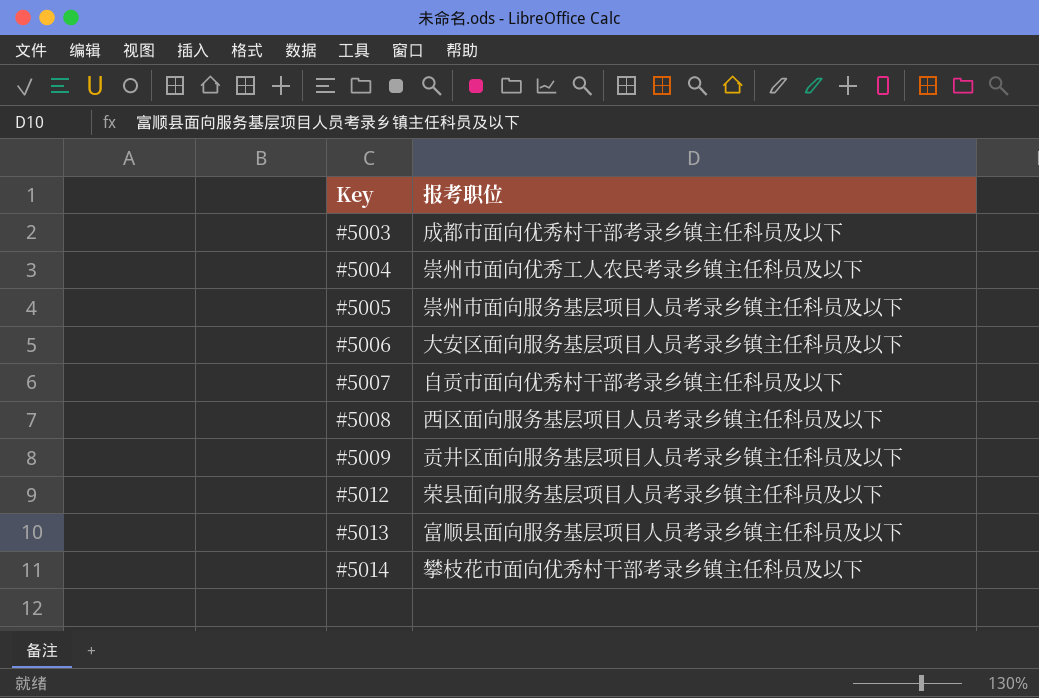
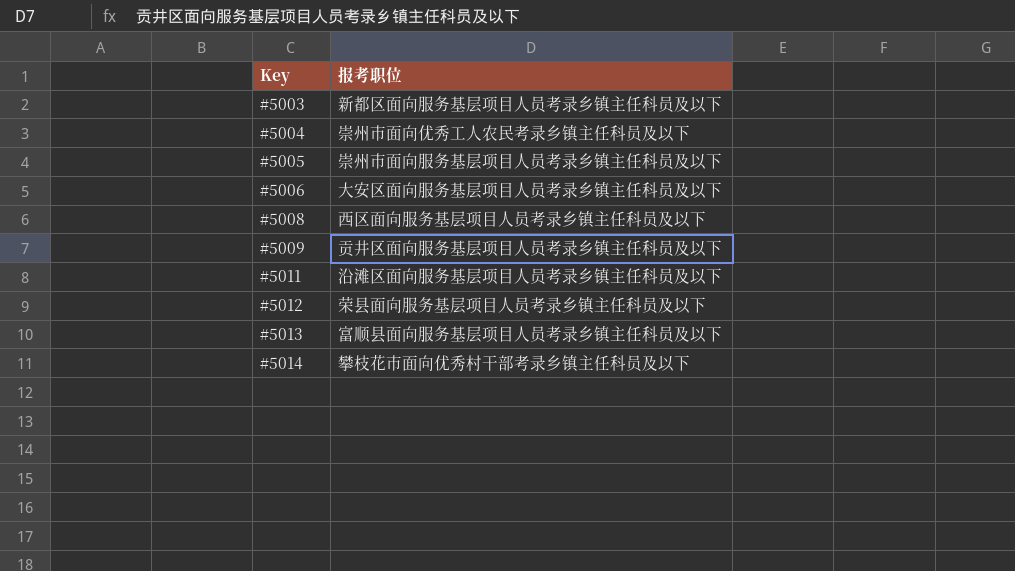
row #5007: 自贡市面向优秀村干部考录乡镇主任科员及以下 -> none
#5003 | 报考职位: 成都市面向优秀村干部考录乡镇主任科员及以下 -> 新都区面向服务基层项目人员考录乡镇主任科员及以下
row #5011: none -> 沿滩区面向服务基层项目人员考录乡镇主任科员及以下

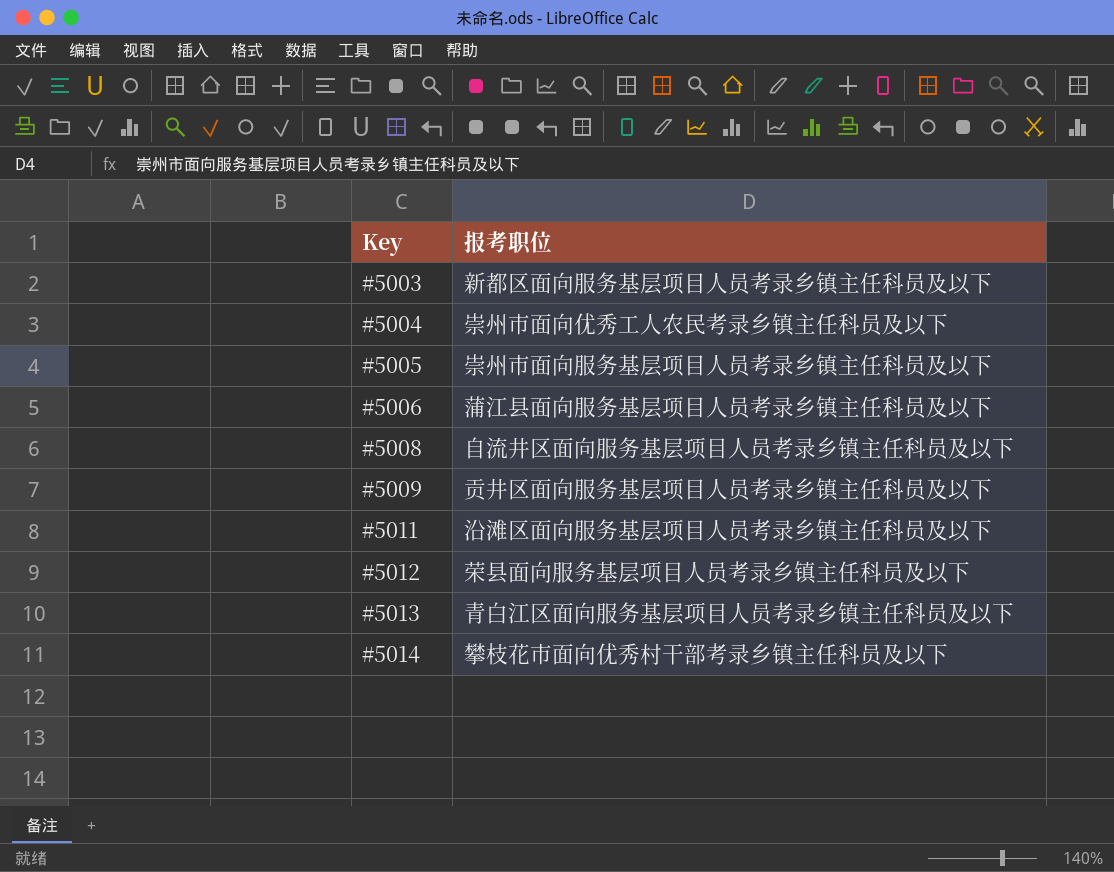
#5006 | 报考职位: 大安区面向服务基层项目人员考录乡镇主任科员及以下 -> 蒲江县面向服务基层项目人员考录乡镇主任科员及以下
#5008 | 报考职位: 西区面向服务基层项目人员考录乡镇主任科员及以下 -> 自流井区面向服务基层项目人员考录乡镇主任科员及以下
#5013 | 报考职位: 富顺县面向服务基层项目人员考录乡镇主任科员及以下 -> 青白江区面向服务基层项目人员考录乡镇主任科员及以下

